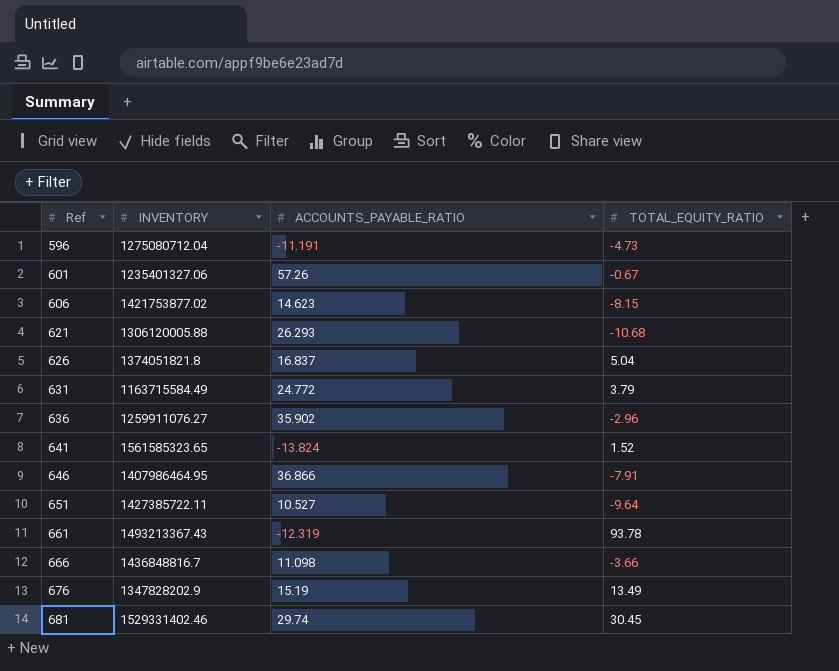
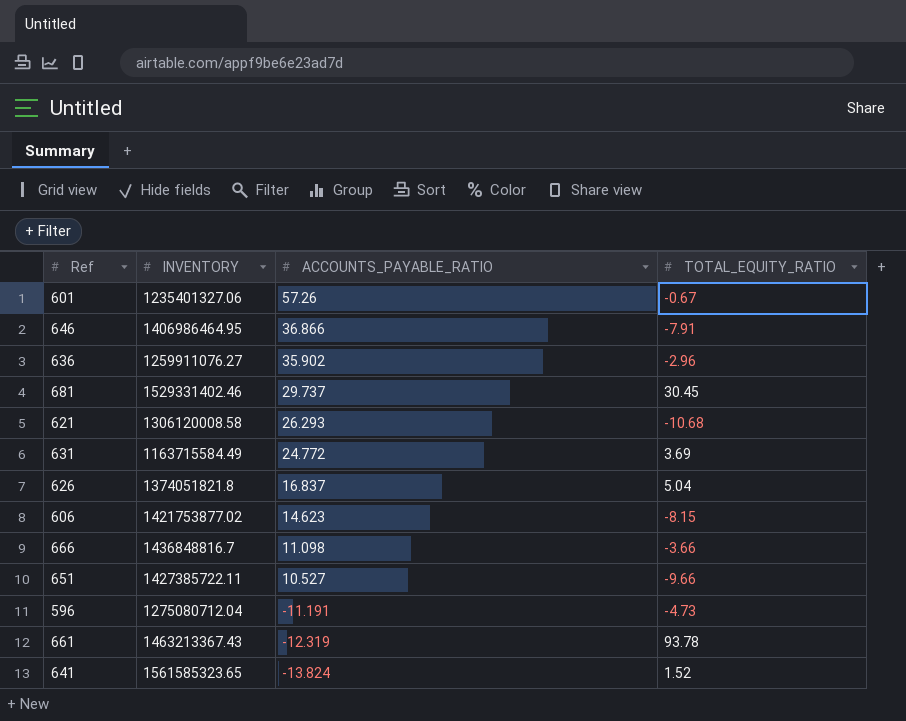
row order: Ref ascending -> ACCOUNTS_PAYABLE_RATIO descending
row 676: 1347828202.9 | 15.19 | 13.49 -> none
646 | INVENTORY: 1407986464.95 -> 1406986464.95
681 | ACCOUNTS_PAYABLE_RATIO: 29.74 -> 29.737
621 | INVENTORY: 1306120005.88 -> 1306120008.58
631 | TOTAL_EQUITY_RATIO: 3.79 -> 3.69
651 | TOTAL_EQUITY_RATIO: -9.64 -> -9.66
661 | INVENTORY: 1493213367.43 -> 1463213367.43

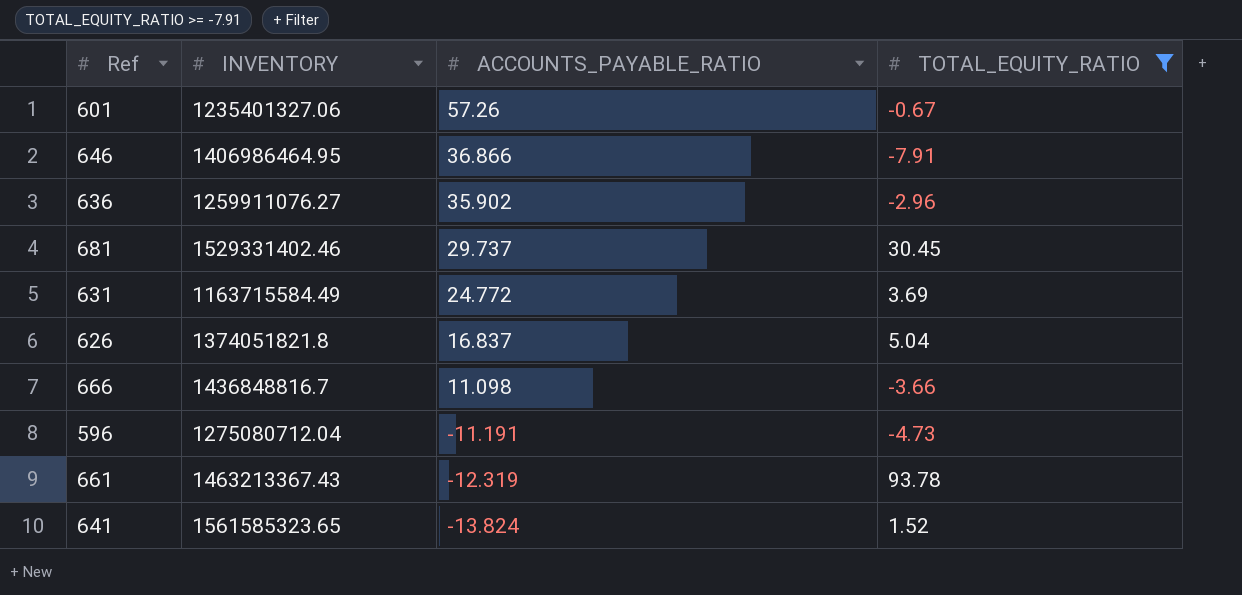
filter: none -> TOTAL_EQUITY_RATIO >= -7.91

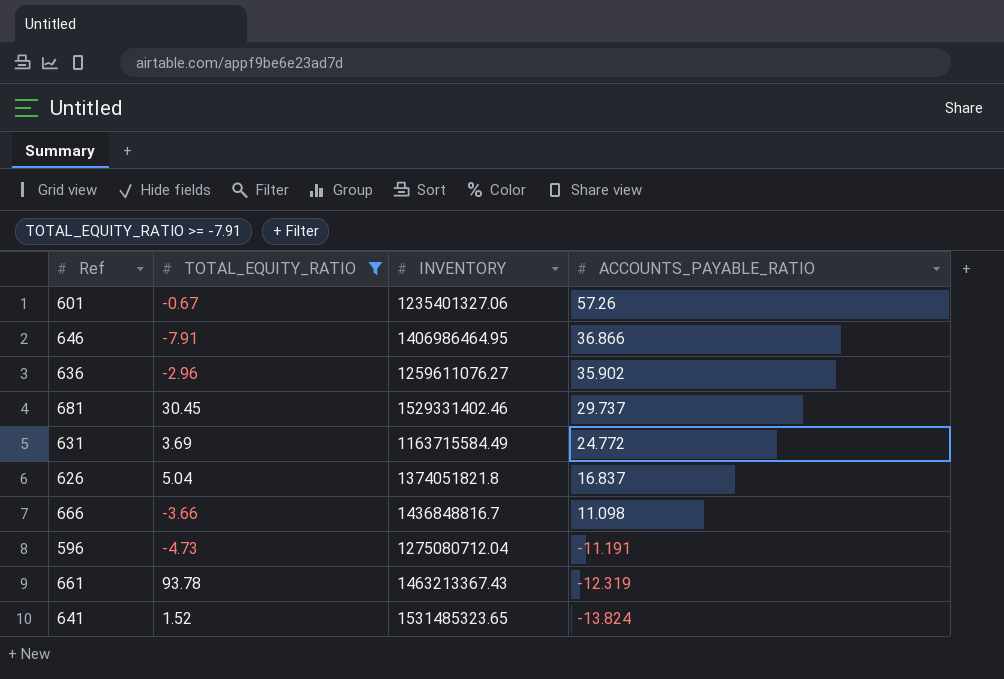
column TOTAL_EQUITY_RATIO | position: 4 -> 2
636 | INVENTORY: 1259911076.27 -> 1259611076.27
641 | INVENTORY: 1561585323.65 -> 1531485323.65

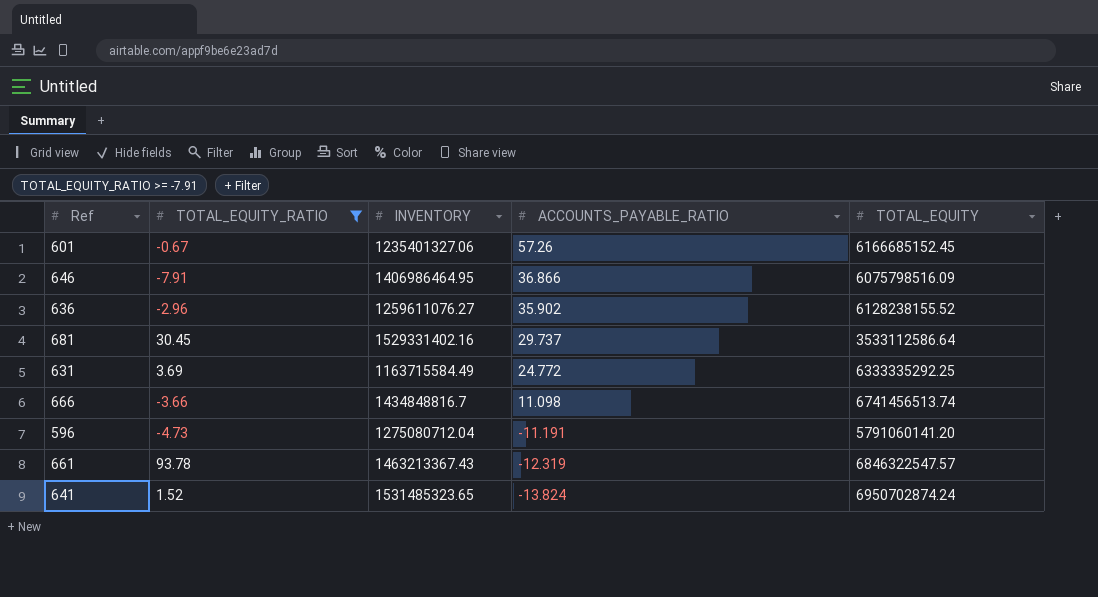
column TOTAL_EQUITY | position: none -> 5
row 626: 5.04 | 1374051821.8 | 16.837 -> none
681 | INVENTORY: 1529331402.46 -> 1529331402.16
666 | INVENTORY: 1436848816.7 -> 1434848816.7

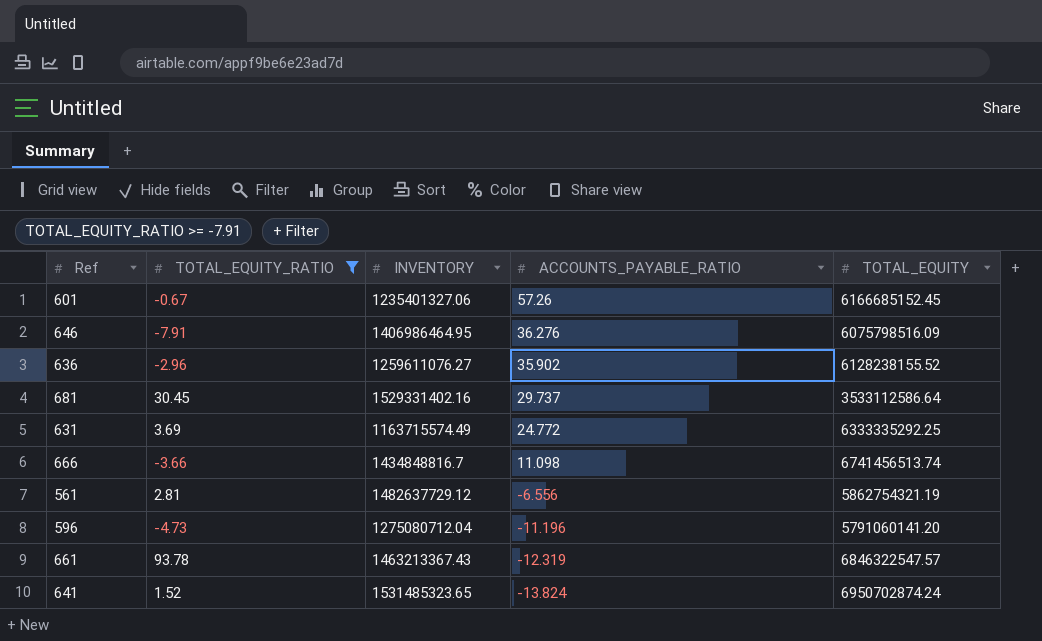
646 | ACCOUNTS_PAYABLE_RATIO: 36.866 -> 36.276
631 | INVENTORY: 1163715584.49 -> 1163715574.49
row 561: none -> 2.81 | 1482637729.12 | -6.556 | 5862754321.19
596 | ACCOUNTS_PAYABLE_RATIO: -11.191 -> -11.196

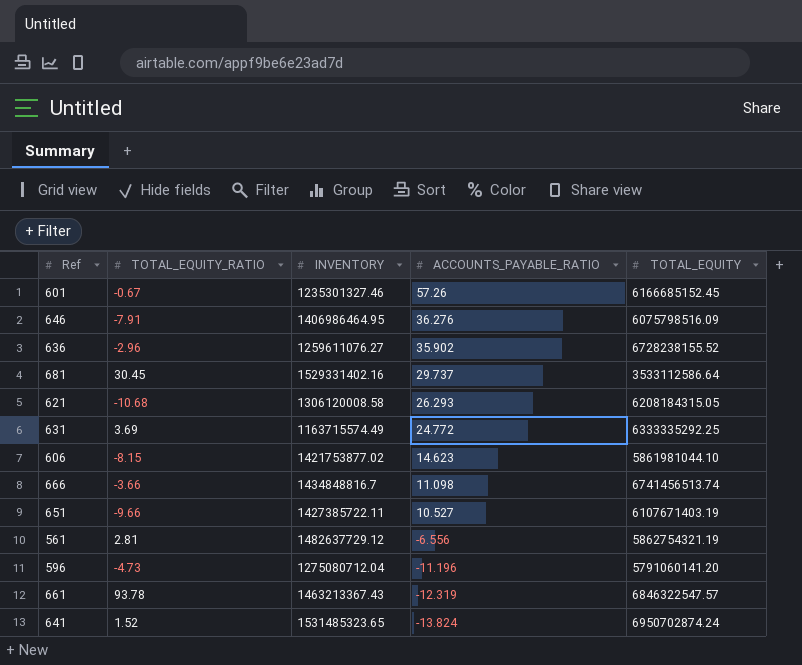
filter: TOTAL_EQUITY_RATIO >= -7.91 -> none
601 | INVENTORY: 1235401327.06 -> 1235301327.46
636 | TOTAL_EQUITY: 6128238155.52 -> 6728238155.52

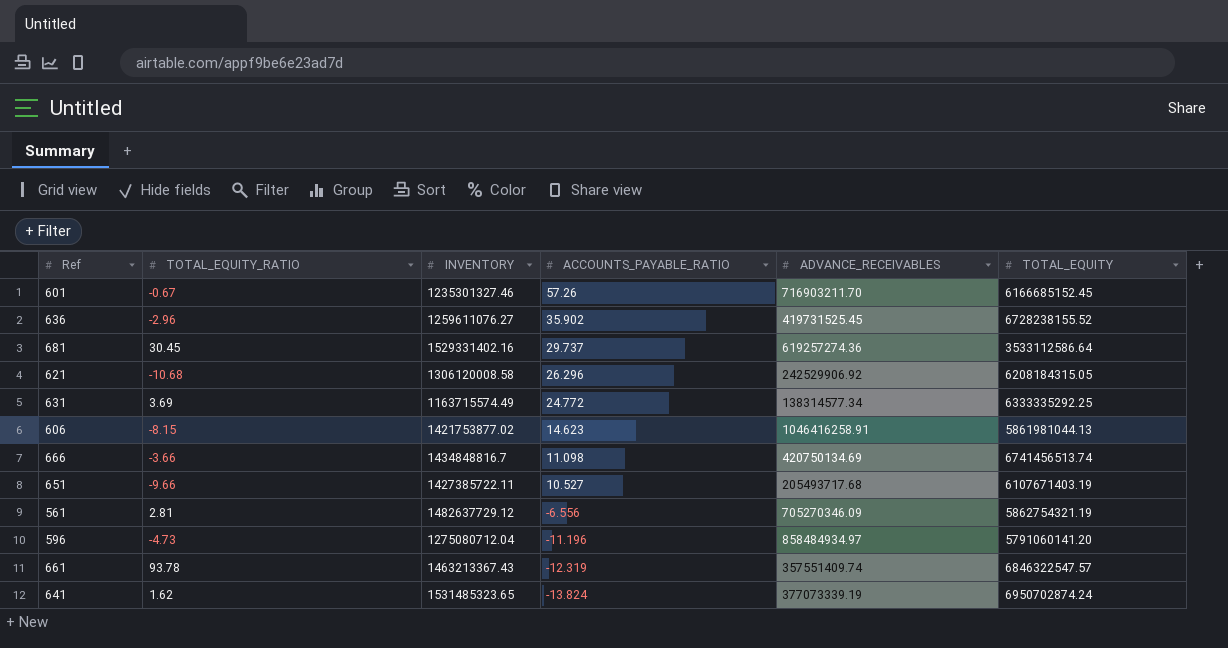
column ADVANCE_RECEIVABLES | position: none -> 5
row 646: -7.91 | 1406986464.95 | 36.276 | 6075798516.09 -> none
621 | ACCOUNTS_PAYABLE_RATIO: 26.293 -> 26.296
606 | TOTAL_EQUITY: 5861981044.10 -> 5861981044.13
641 | TOTAL_EQUITY_RATIO: 1.52 -> 1.62

